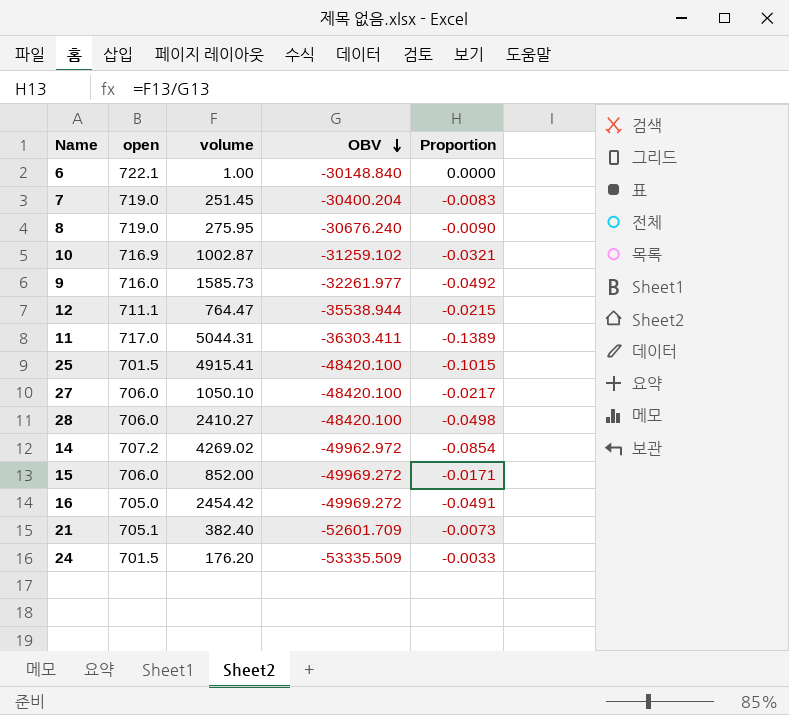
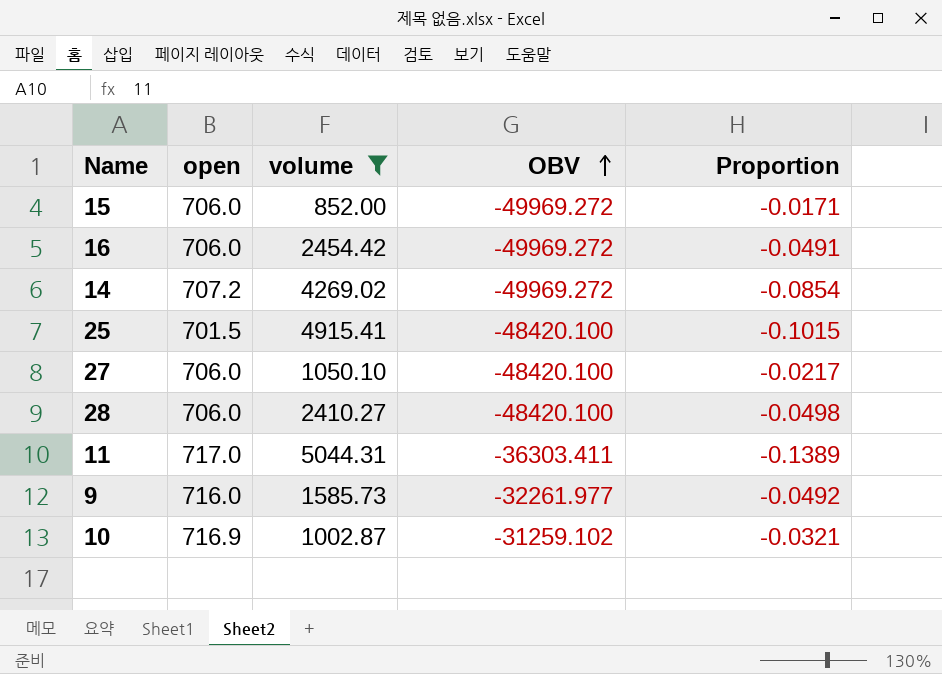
filter: none -> volume >= 852.00
row order: OBV descending -> OBV ascending
16 | open: 705.0 -> 706.0
14 | OBV: -49962.972 -> -49969.272

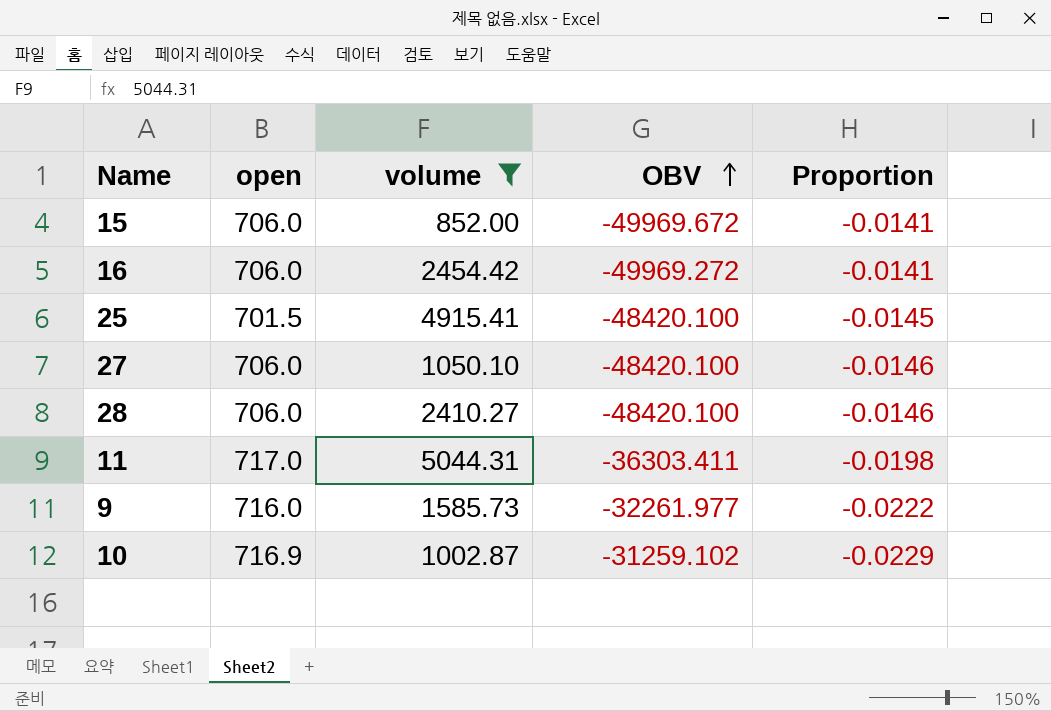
column Proportion | formula: [volume] / [OBV] -> [open] / [OBV]
row 14: 707.2 | 4269.02 | -49969.272 | -0.0854 -> none
15 | OBV: -49969.272 -> -49969.672

